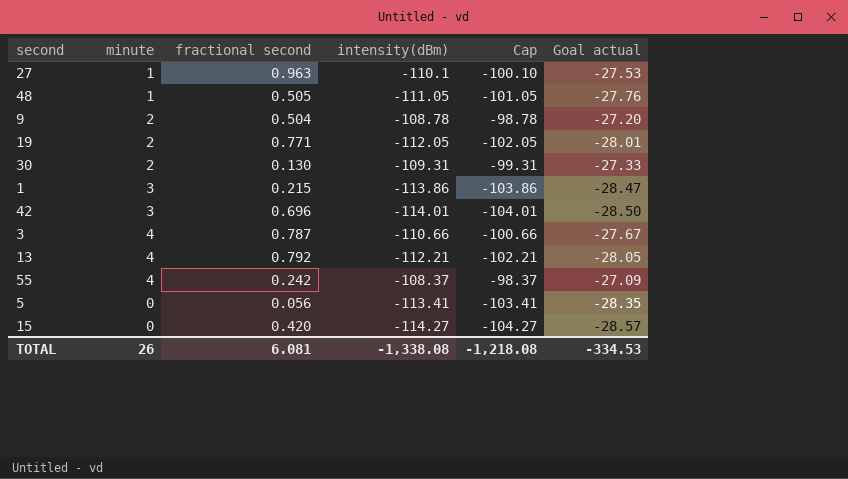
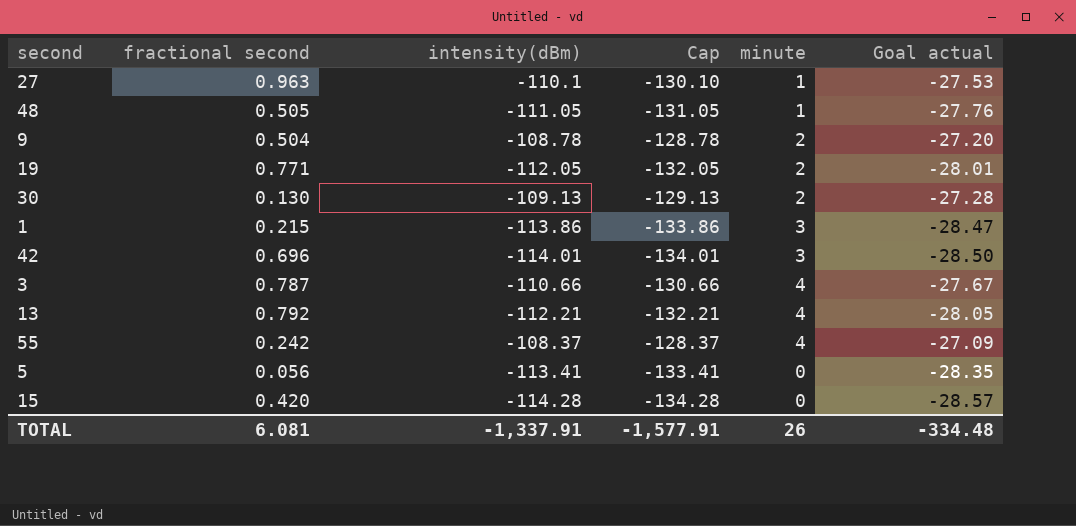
column Cap | formula: [intensity(dBm)] + 10 -> [intensity(dBm)] - 20
column minute | position: 2 -> 5
30 | intensity(dBm): -109.31 -> -109.13
30 | Goal actual: -27.33 -> -27.28
15 | intensity(dBm): -114.27 -> -114.28
TOTAL | intensity(dBm): -1,338.08 -> -1,337.91
TOTAL | Cap: -1,218.08 -> -1,577.91
TOTAL | Goal actual: -334.53 -> -334.48

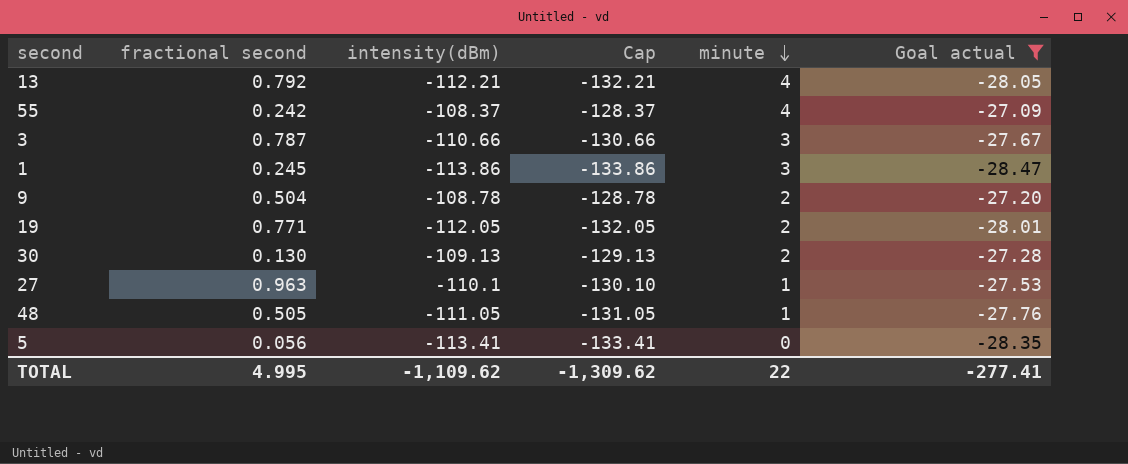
filter: none -> Goal actual >= -28.47
row order: none -> minute descending
3 | minute: 4 -> 3
1 | fractional second: 0.215 -> 0.245
TOTAL | fractional second: 6.081 -> 4.995
TOTAL | intensity(dBm): -1,337.91 -> -1,109.62
TOTAL | Cap: -1,577.91 -> -1,309.62
TOTAL | minute: 26 -> 22
TOTAL | Goal actual: -334.48 -> -277.41

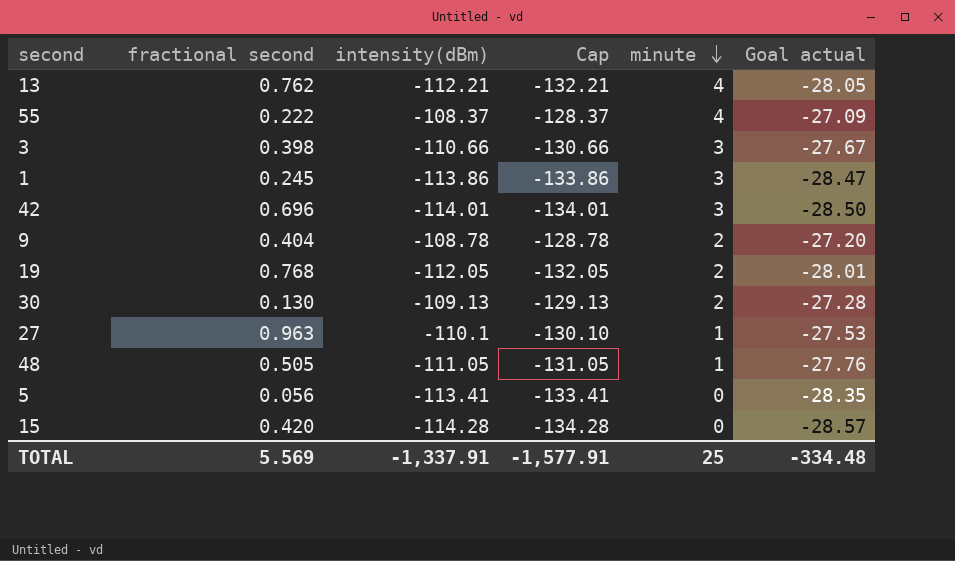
filter: Goal actual >= -28.47 -> none
13 | fractional second: 0.792 -> 0.762
55 | fractional second: 0.242 -> 0.222
3 | fractional second: 0.787 -> 0.398
9 | fractional second: 0.504 -> 0.404
19 | fractional second: 0.771 -> 0.768
TOTAL | fractional second: 4.995 -> 5.569
TOTAL | intensity(dBm): -1,109.62 -> -1,337.91
TOTAL | Cap: -1,309.62 -> -1,577.91
TOTAL | minute: 22 -> 25
TOTAL | Goal actual: -277.41 -> -334.48

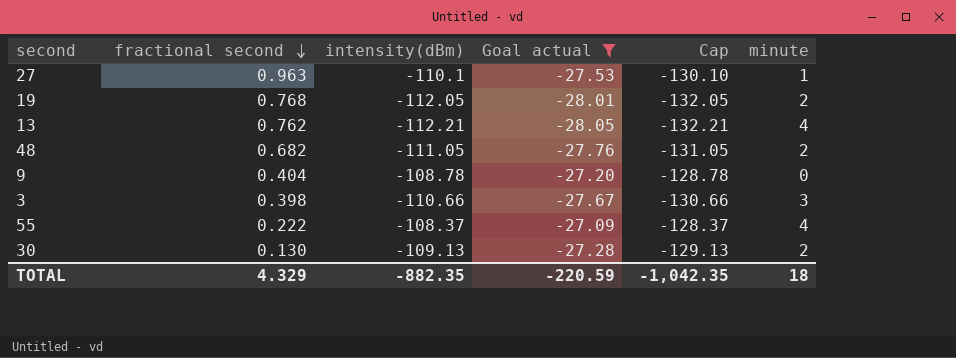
filter: none -> Goal actual >= -28.05
row order: minute descending -> fractional second descending
column Goal actual | position: 6 -> 4
48 | fractional second: 0.505 -> 0.682
48 | minute: 1 -> 2
9 | minute: 2 -> 0
TOTAL | fractional second: 5.569 -> 4.329
TOTAL | intensity(dBm): -1,337.91 -> -882.35
TOTAL | Goal actual: -334.48 -> -220.59
TOTAL | Cap: -1,577.91 -> -1,042.35
TOTAL | minute: 25 -> 18

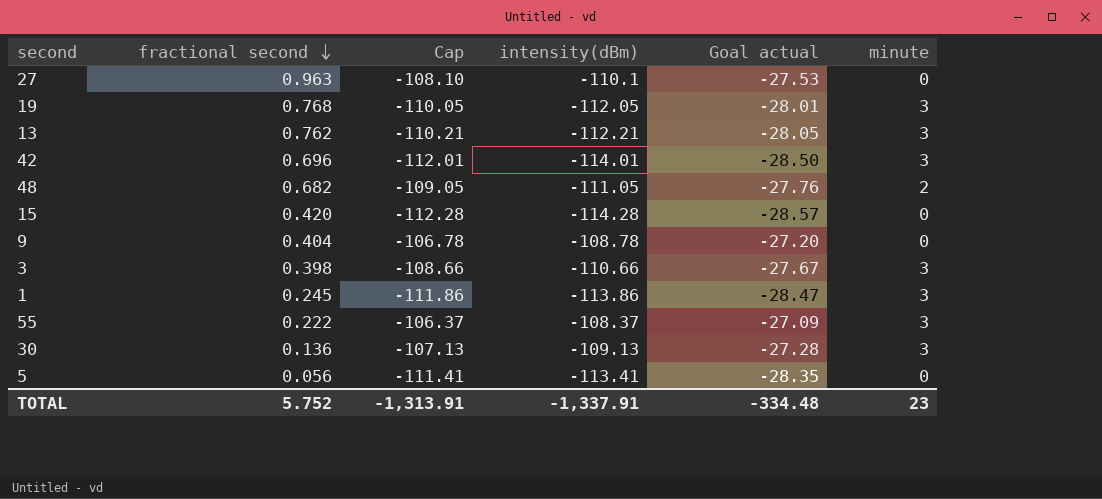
filter: Goal actual >= -28.05 -> none
column Cap | formula: [intensity(dBm)] - 20 -> [intensity(dBm)] + 2
column Cap | position: 5 -> 3
27 | minute: 1 -> 0
19 | minute: 2 -> 3
13 | minute: 4 -> 3
55 | minute: 4 -> 3
30 | fractional second: 0.130 -> 0.136
30 | minute: 2 -> 3
TOTAL | fractional second: 4.329 -> 5.752
TOTAL | Cap: -1,042.35 -> -1,313.91
TOTAL | intensity(dBm): -882.35 -> -1,337.91
TOTAL | Goal actual: -220.59 -> -334.48
TOTAL | minute: 18 -> 23

